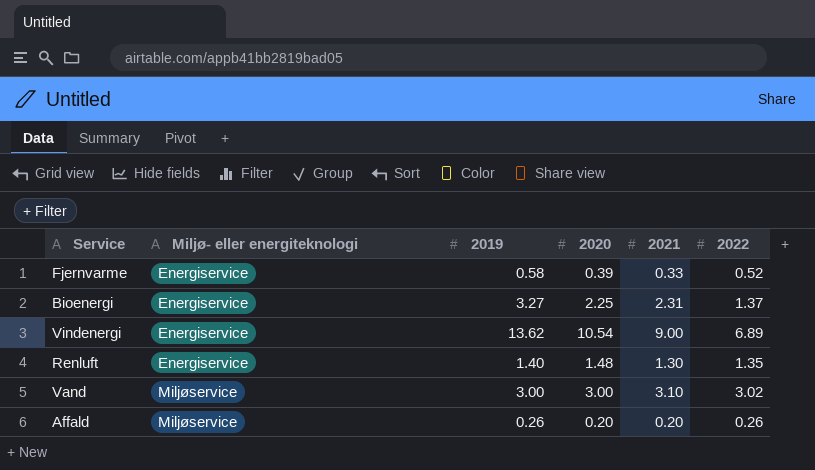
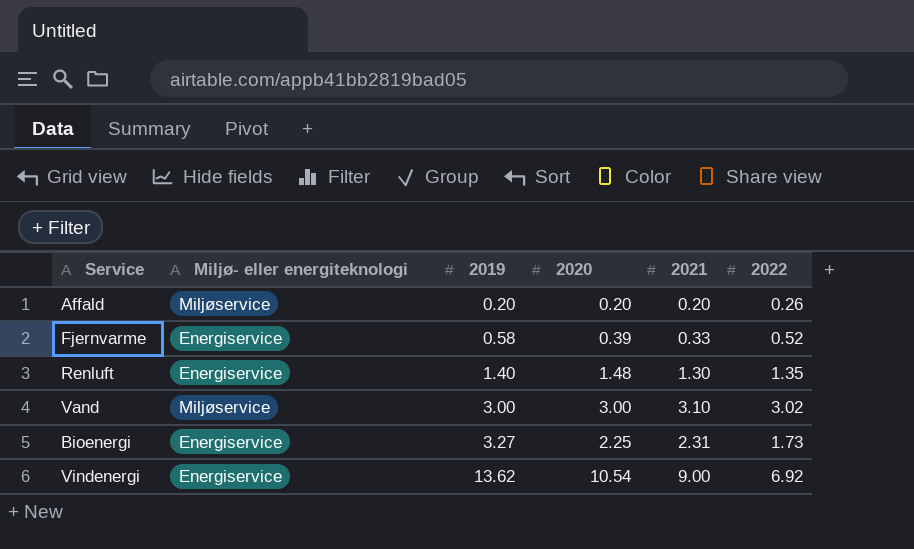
row order: Miljø- eller energiteknologi ascending -> 2019 ascending
Affald | 2019: 0.26 -> 0.20
Bioenergi | 2022: 1.37 -> 1.73
Vindenergi | 2022: 6.89 -> 6.92

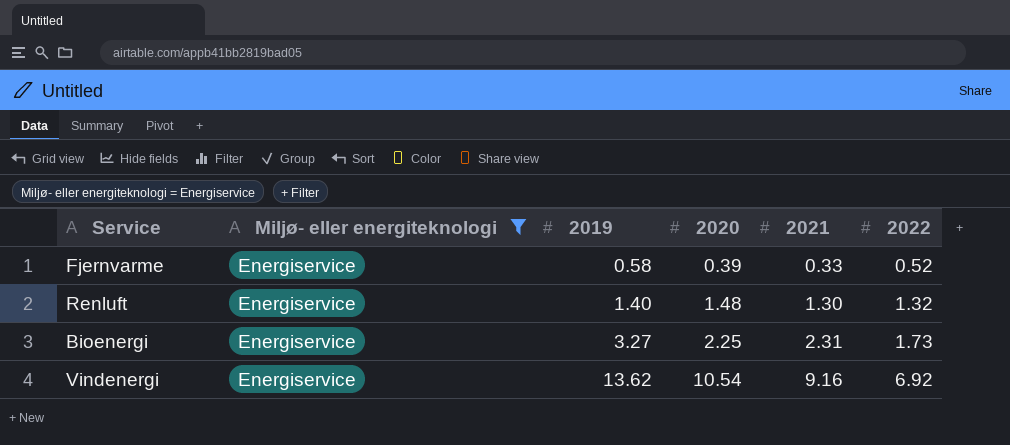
filter: none -> Miljø- eller energiteknologi = Energiservice
Renluft | 2022: 1.35 -> 1.32
Vindenergi | 2021: 9.00 -> 9.16

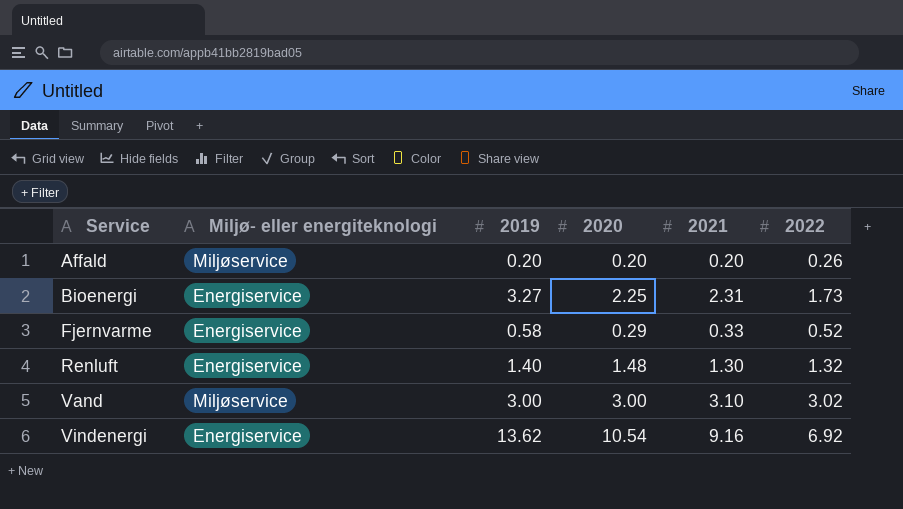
filter: Miljø- eller energiteknologi = Energiservice -> none
row order: 2019 ascending -> Service ascending
Fjernvarme | 2020: 0.39 -> 0.29

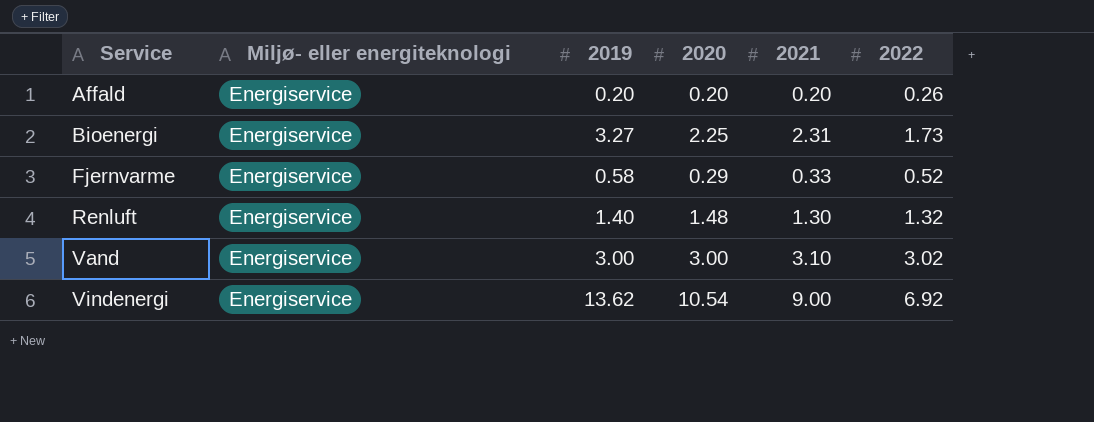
Affald | Miljø- eller energiteknologi: Miljøservice -> Energiservice
Vand | Miljø- eller energiteknologi: Miljøservice -> Energiservice
Vindenergi | 2021: 9.16 -> 9.00

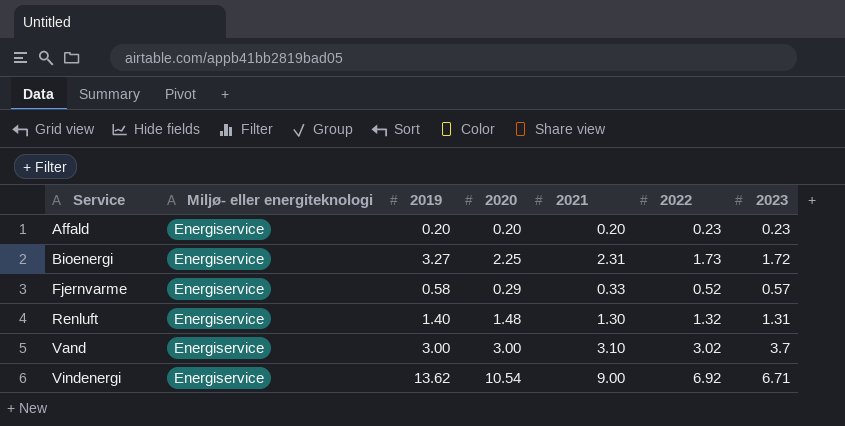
column 2023 | position: none -> 7
Affald | 2022: 0.26 -> 0.23

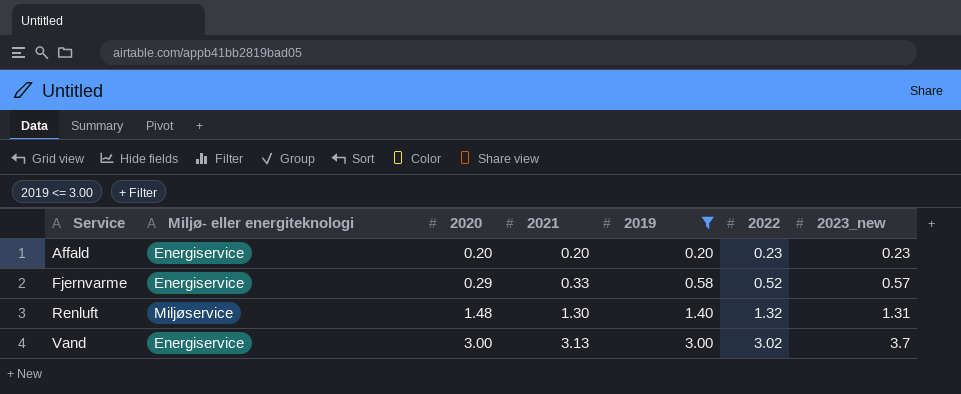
filter: none -> 2019 <= 3.00
column 2019 | position: 3 -> 5
column name: 2023 -> 2023_new
Renluft | Miljø- eller energiteknologi: Energiservice -> Miljøservice
Vand | 2021: 3.10 -> 3.13

